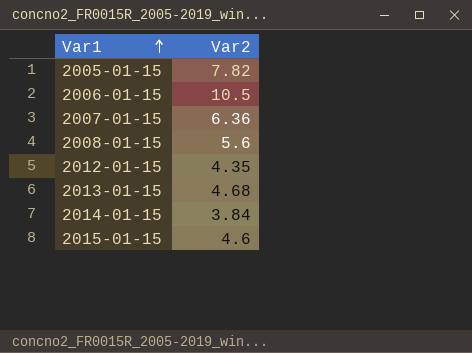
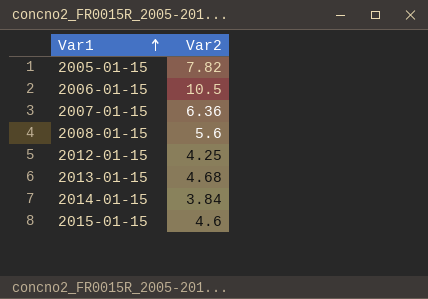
2012-01-15 | Var2: 4.35 -> 4.25

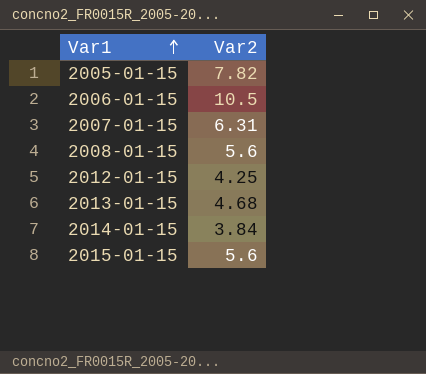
2007-01-15 | Var2: 6.36 -> 6.31
2015-01-15 | Var2: 4.6 -> 5.6

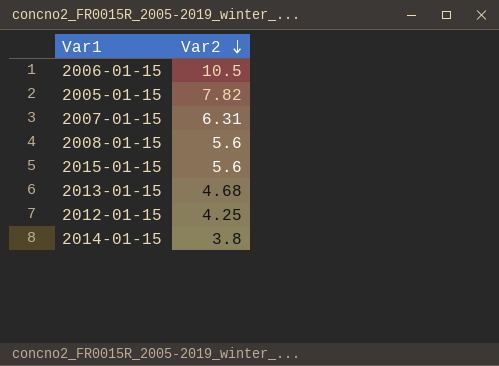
row order: Var1 ascending -> Var2 descending
2014-01-15 | Var2: 3.84 -> 3.8

